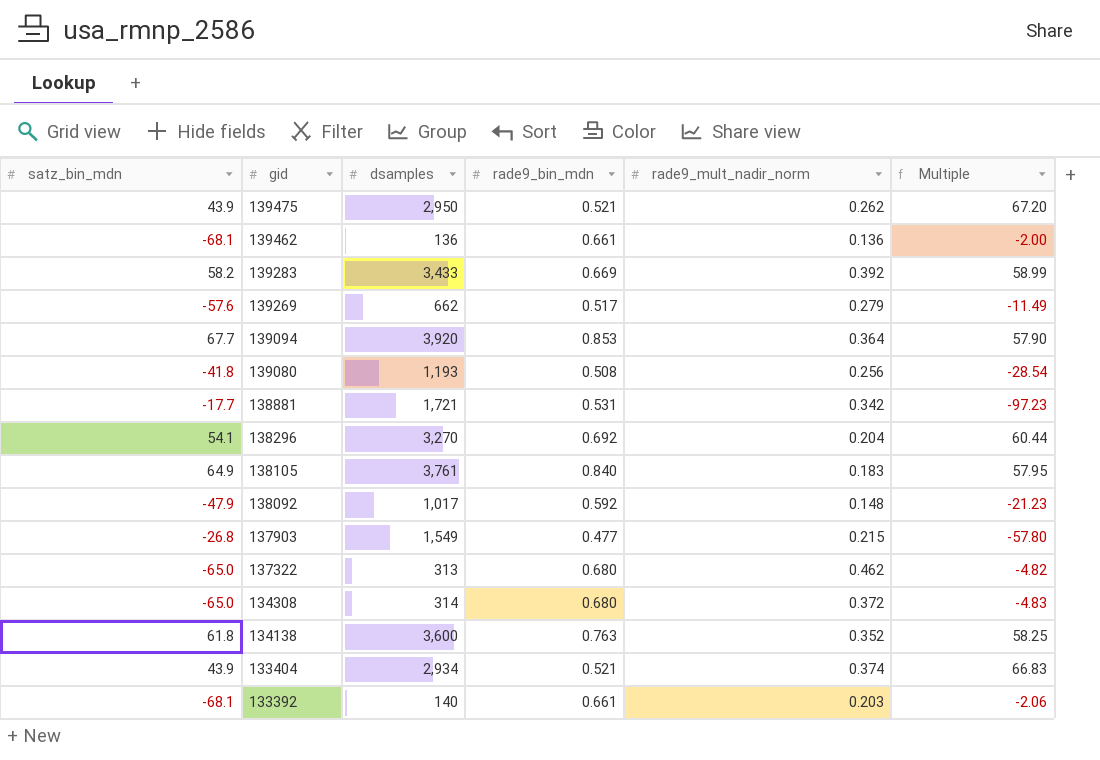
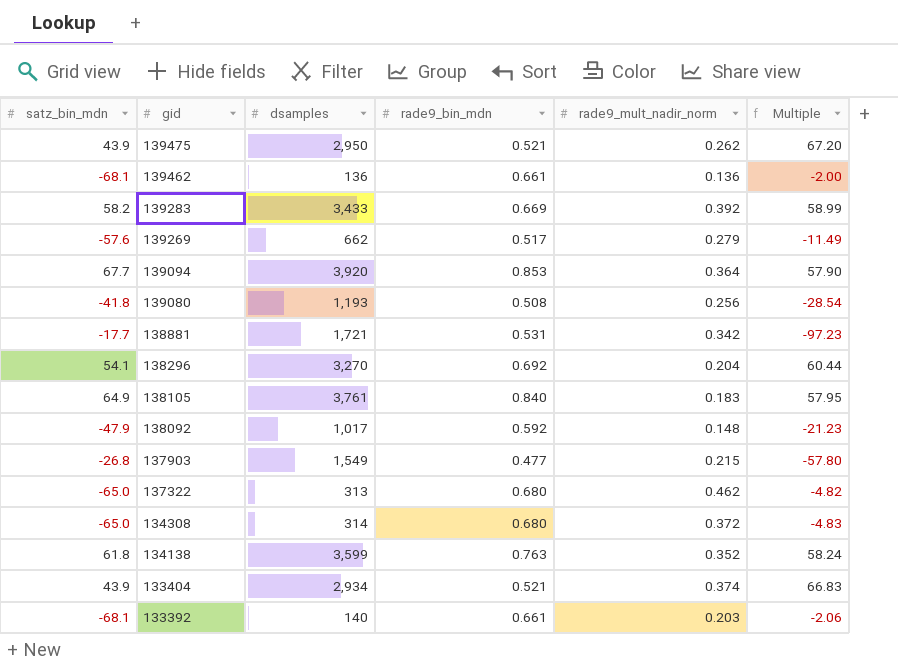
134138 | dsamples: 3,600 -> 3,599
134138 | Multiple: 58.25 -> 58.24

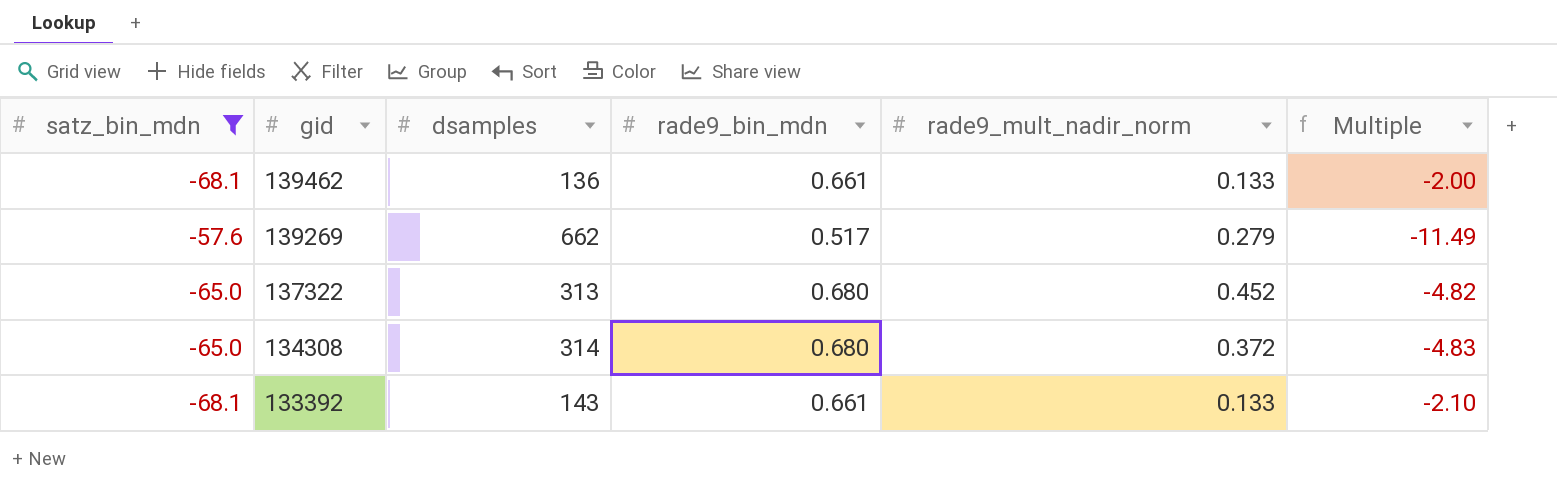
filter: none -> satz_bin_mdn <= -57.6
139462 | rade9_mult_nadir_norm: 0.136 -> 0.133
137322 | rade9_mult_nadir_norm: 0.462 -> 0.452
133392 | dsamples: 140 -> 143
133392 | rade9_mult_nadir_norm: 0.203 -> 0.133
133392 | Multiple: -2.06 -> -2.10

